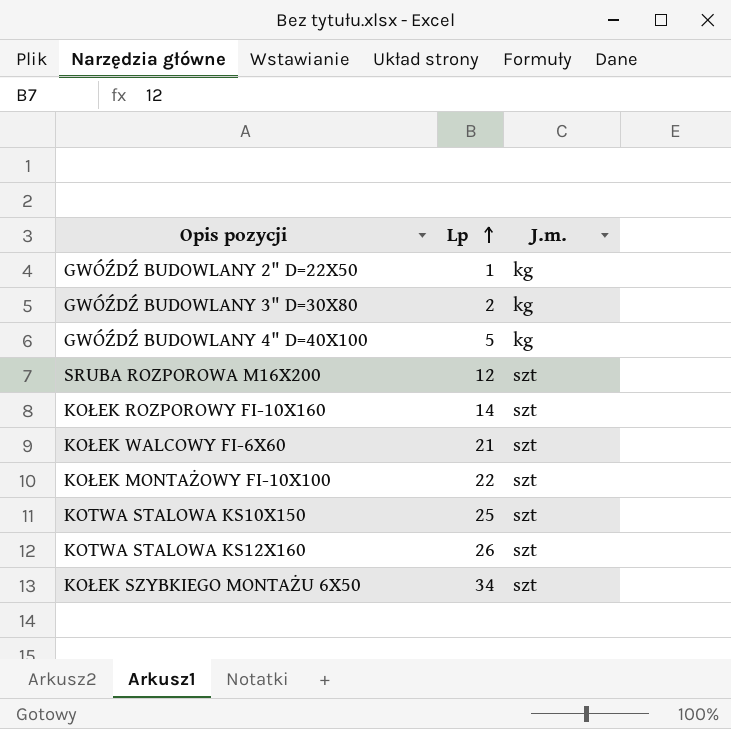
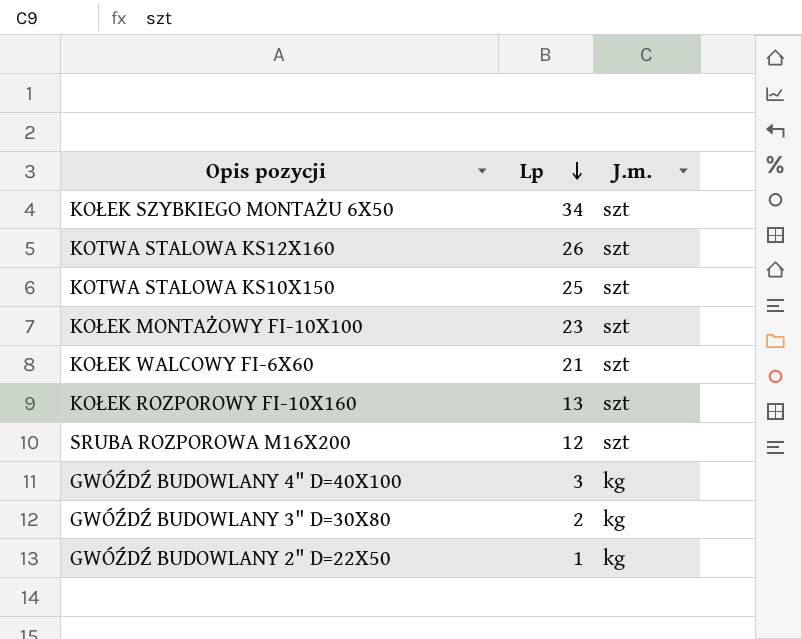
row order: Lp ascending -> Lp descending
KOŁEK MONTAŻOWY FI-10X100 | Lp: 22 -> 23
KOŁEK ROZPOROWY FI-10X160 | Lp: 14 -> 13
GWÓŹDŹ BUDOWLANY 4" D=40X100 | Lp: 5 -> 3

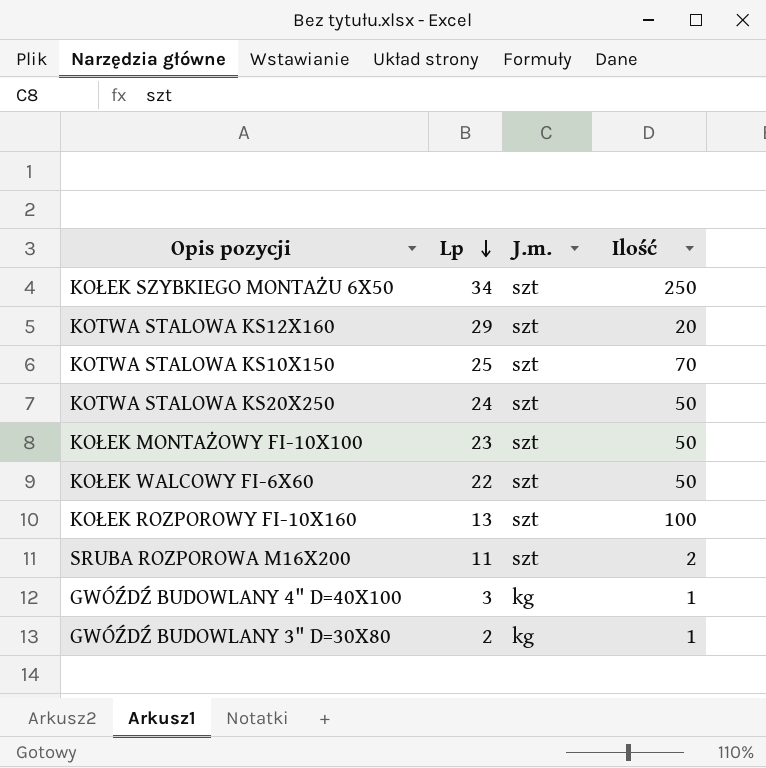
column Ilość | position: none -> 4
row GWÓŹDŹ BUDOWLANY 2" D=22X50: 1 | kg -> none
KOTWA STALOWA KS12X160 | Lp: 26 -> 29
row KOTWA STALOWA KS20X250: none -> 24 | szt | 50
KOŁEK WALCOWY FI-6X60 | Lp: 21 -> 22
SRUBA ROZPOROWA M16X200 | Lp: 12 -> 11

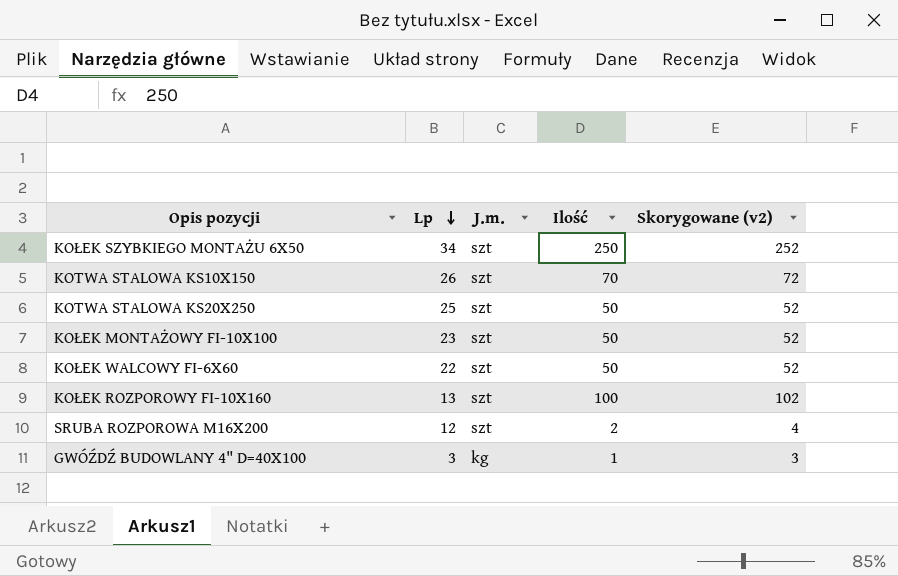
column Skorygowane (v2) | formula: none -> [Ilość] + 2
row KOTWA STALOWA KS12X160: 29 | szt | 20 -> none
row GWÓŹDŹ BUDOWLANY 3" D=30X80: 2 | kg | 1 -> none
KOTWA STALOWA KS10X150 | Lp: 25 -> 26
KOTWA STALOWA KS20X250 | Lp: 24 -> 25
SRUBA ROZPOROWA M16X200 | Lp: 11 -> 12

